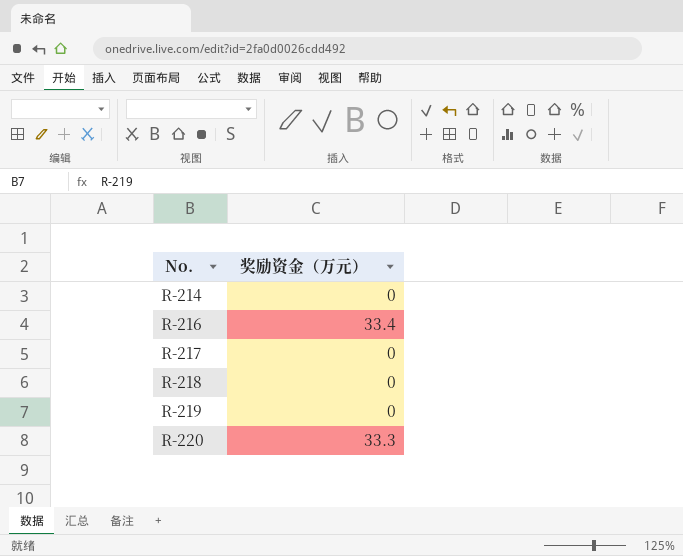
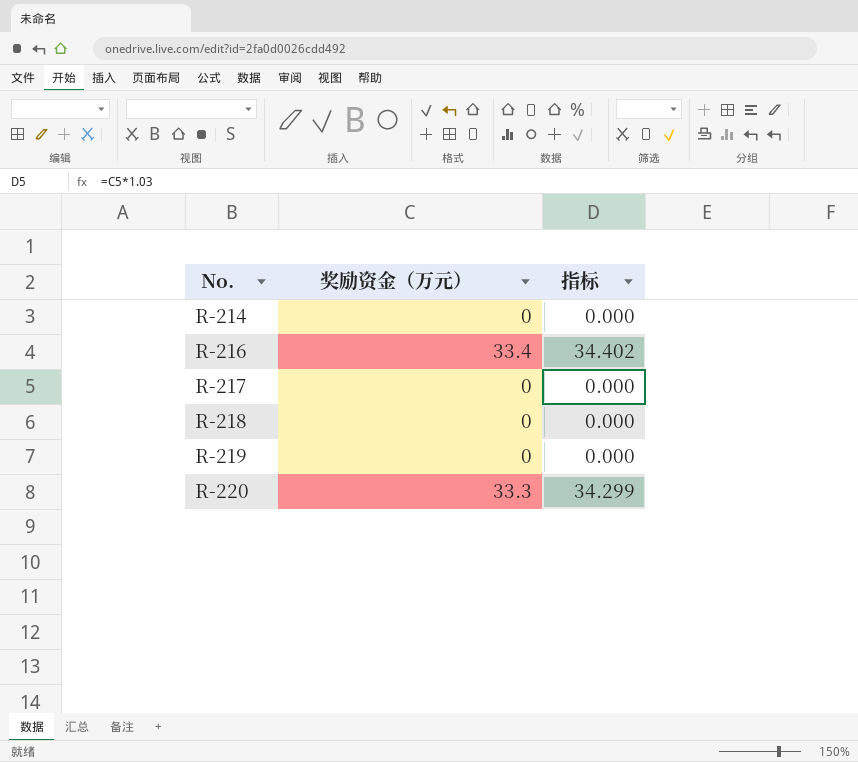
column 指标 | formula: none -> [奖励资金（万元）] * 1.03

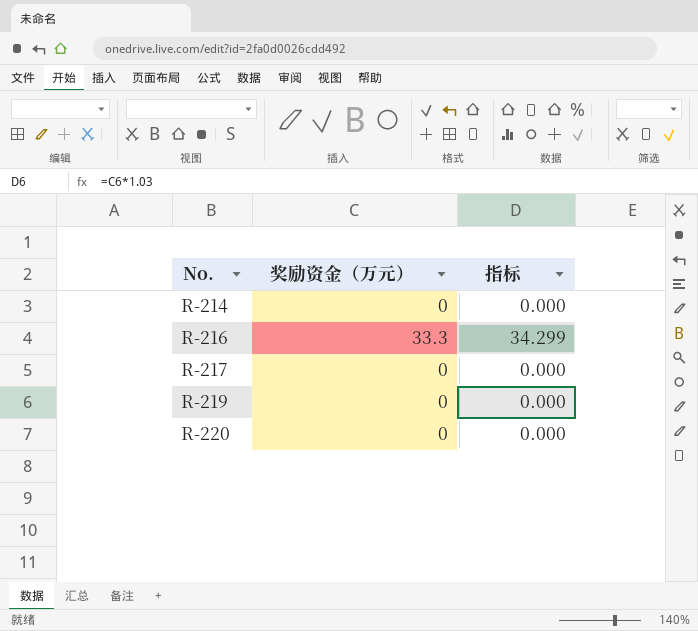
row R-218: 0 | 0.000 -> none
R-216 | 奖励资金（万元）: 33.4 -> 33.3
R-216 | 指标: 34.402 -> 34.299
R-220 | 奖励资金（万元）: 33.3 -> 0
R-220 | 指标: 34.299 -> 0.000

